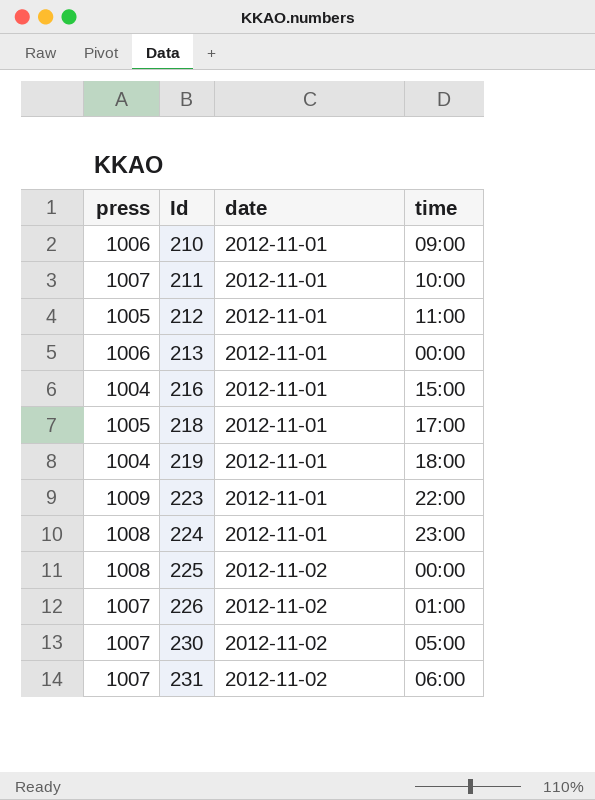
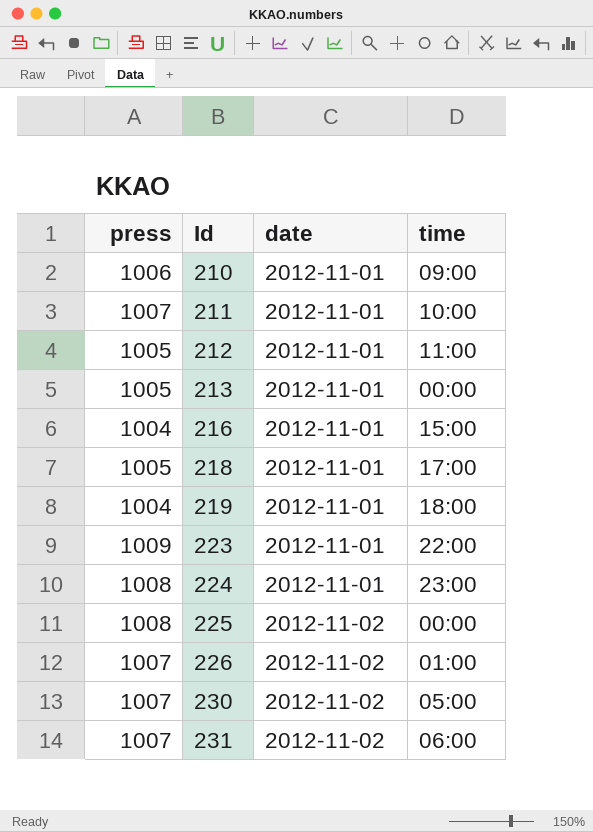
213 | press: 1006 -> 1005

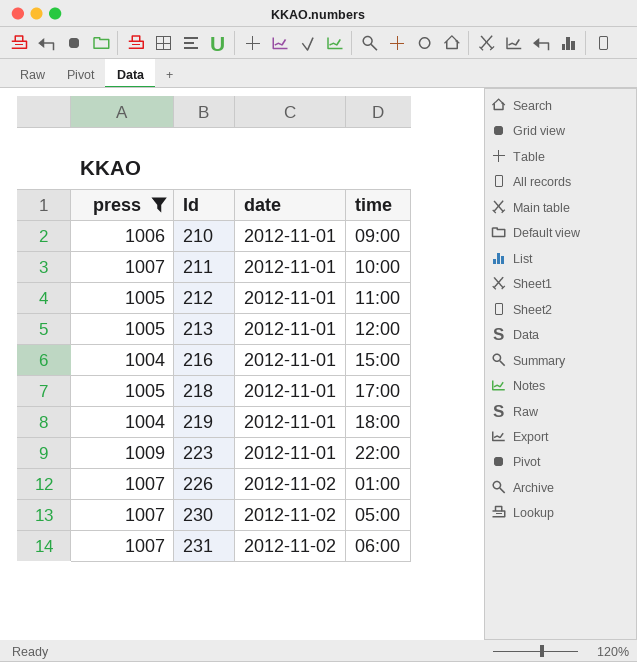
filter: none -> press != 1008
213 | time: 00:00 -> 12:00

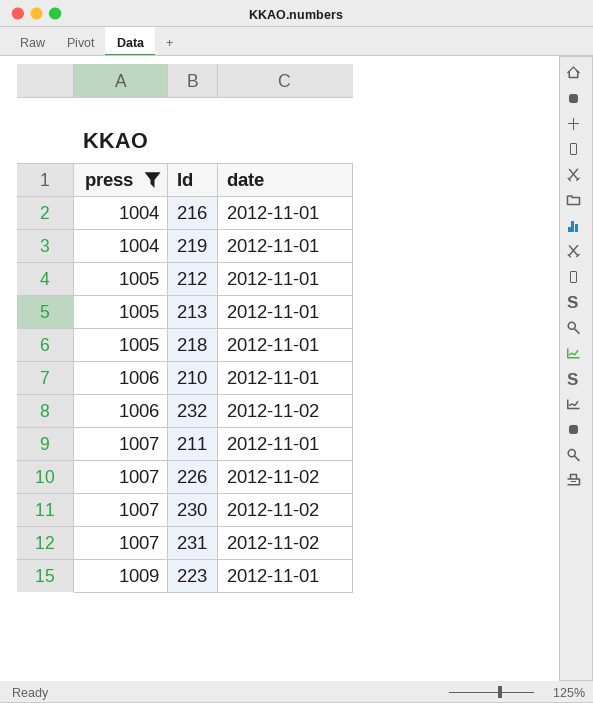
row order: Id ascending -> press ascending
column time | position: 4 -> none
row 232: none -> 1006 | 2012-11-02

